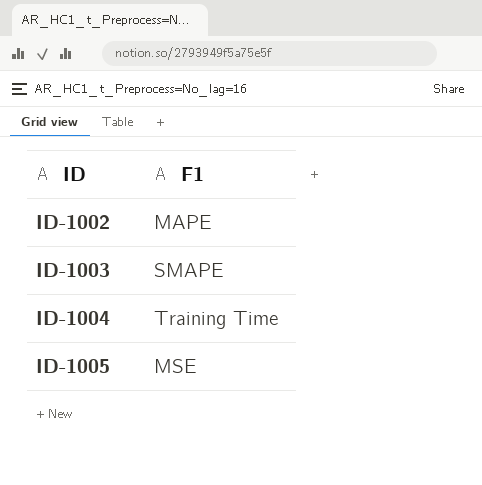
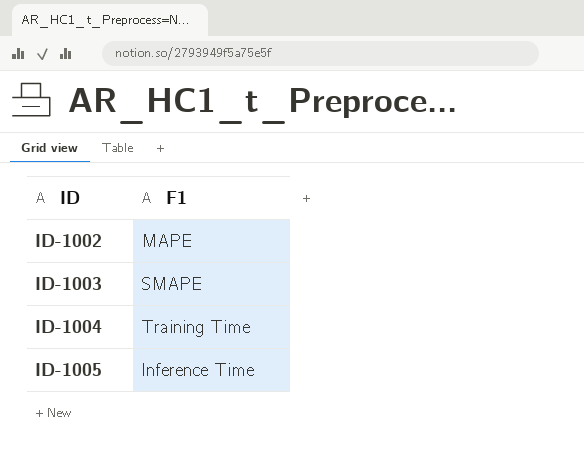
ID-1005 | F1: MSE -> Inference Time

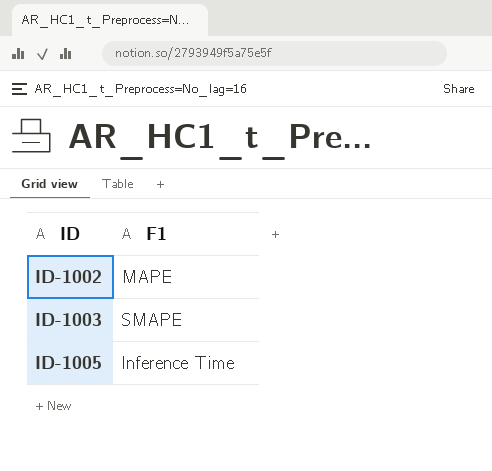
row ID-1004: Training Time -> none

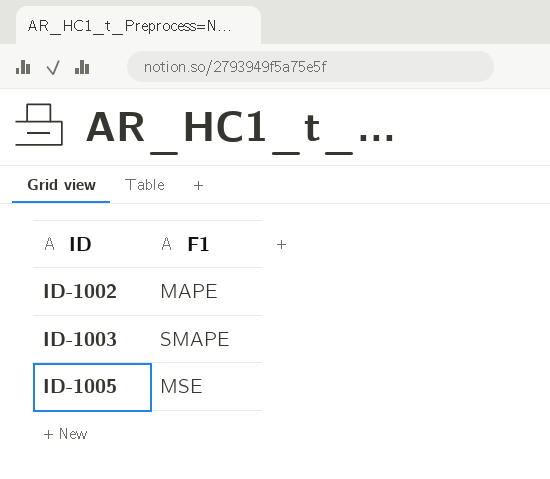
ID-1005 | F1: Inference Time -> MSE

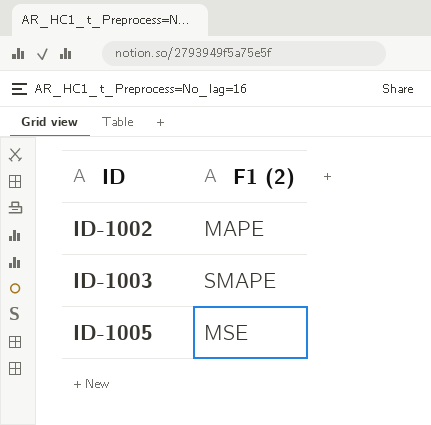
column name: F1 -> F1 (2)

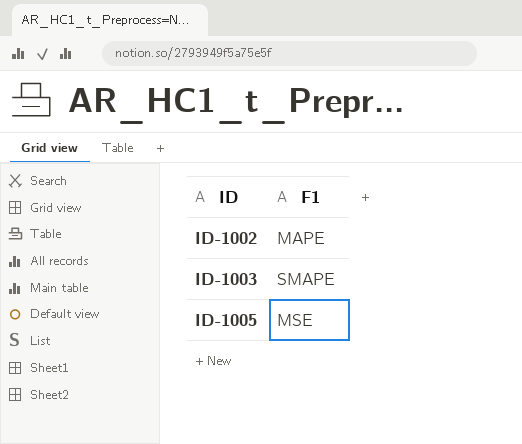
column name: F1 (2) -> F1

